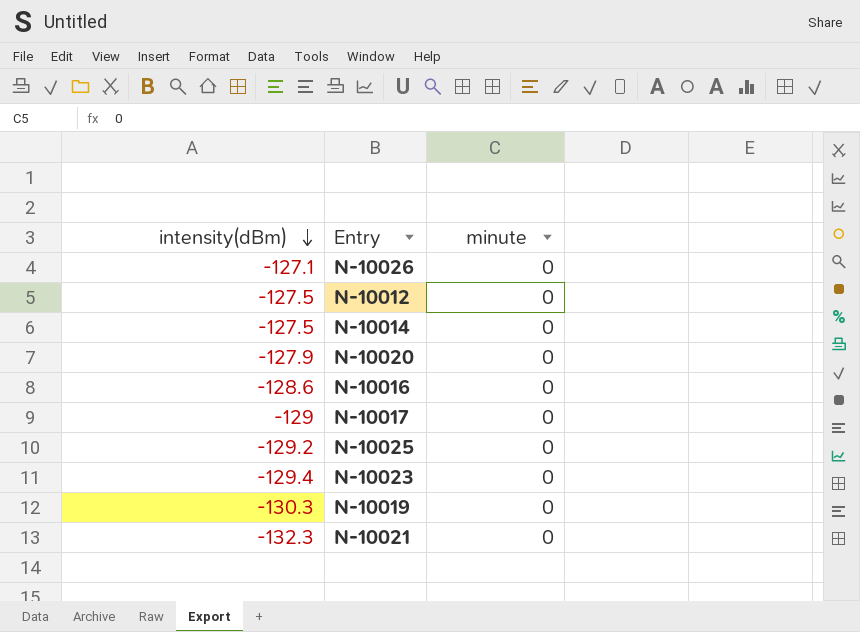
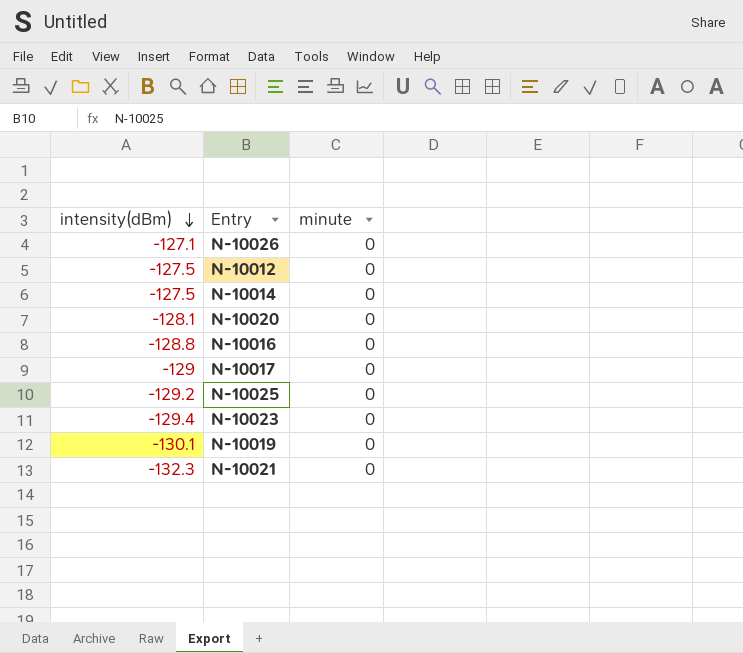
N-10020 | intensity(dBm): -127.9 -> -128.1
N-10016 | intensity(dBm): -128.6 -> -128.8
N-10019 | intensity(dBm): -130.3 -> -130.1

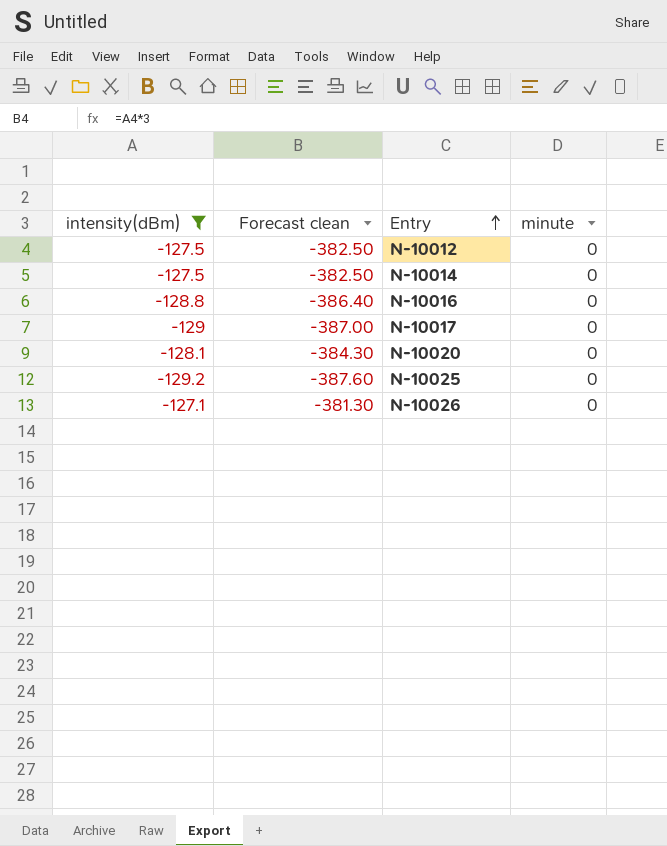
filter: none -> intensity(dBm) >= -129.2
row order: intensity(dBm) descending -> Entry ascending
column Forecast clean | formula: none -> [intensity(dBm)] * 3

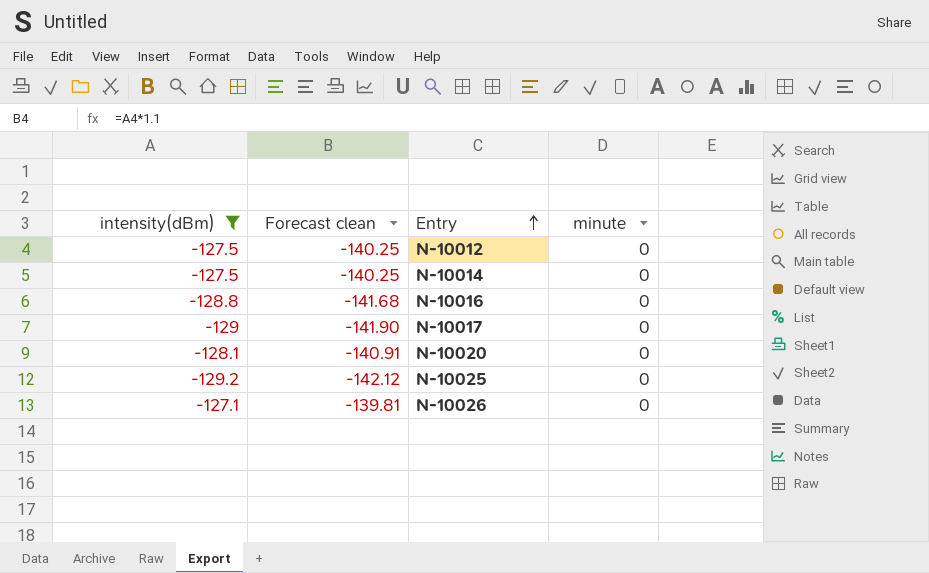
column Forecast clean | formula: [intensity(dBm)] * 3 -> [intensity(dBm)] * 1.1

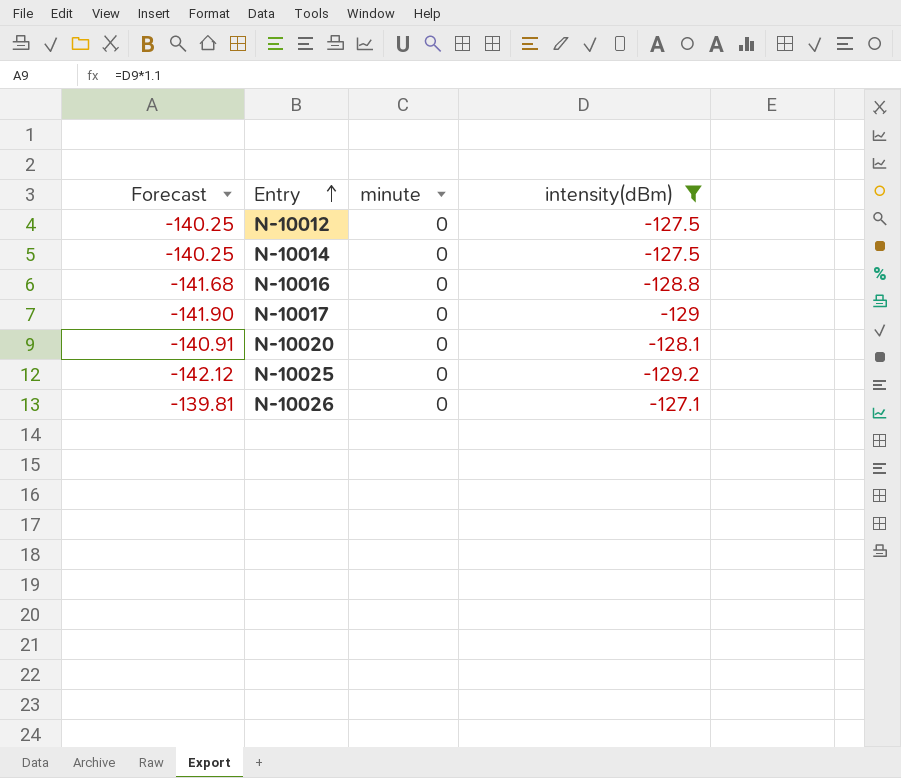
column name: Forecast clean -> Forecast
column intensity(dBm) | position: 1 -> 4

